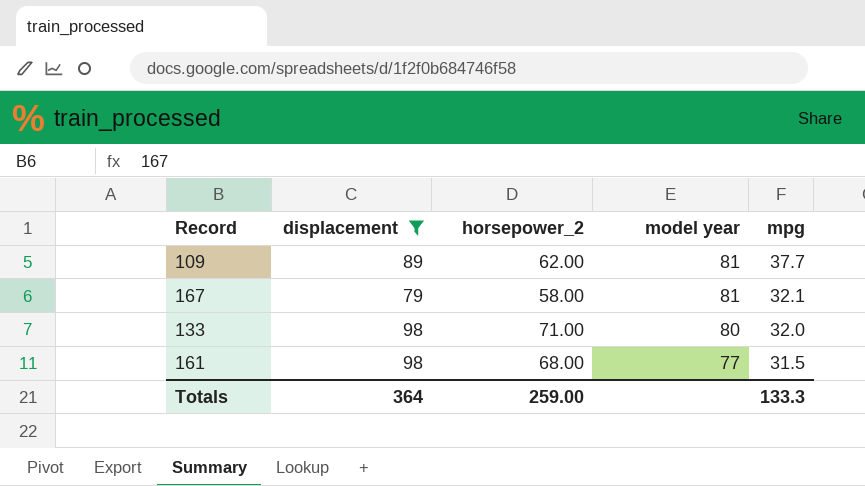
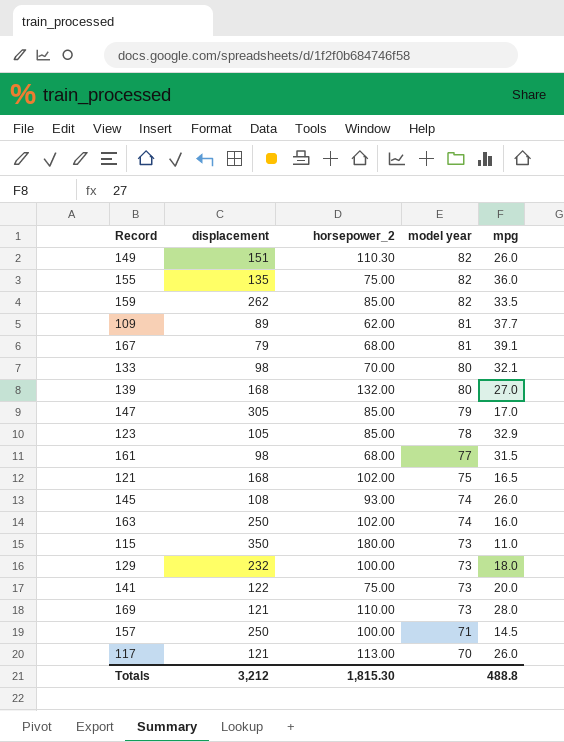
filter: displacement <= 98 -> none
167 | horsepower_2: 58.00 -> 68.00
167 | mpg: 32.1 -> 39.1
133 | horsepower_2: 71.00 -> 70.00
133 | mpg: 32.0 -> 32.1
Totals | displacement: 364 -> 3,212
Totals | horsepower_2: 259.00 -> 1,815.30
Totals | mpg: 133.3 -> 488.8

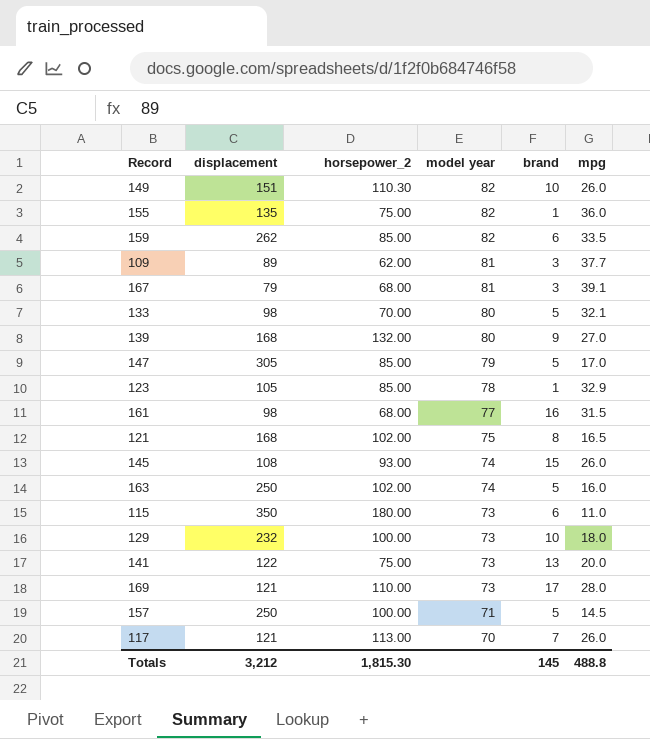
column brand | position: none -> 5

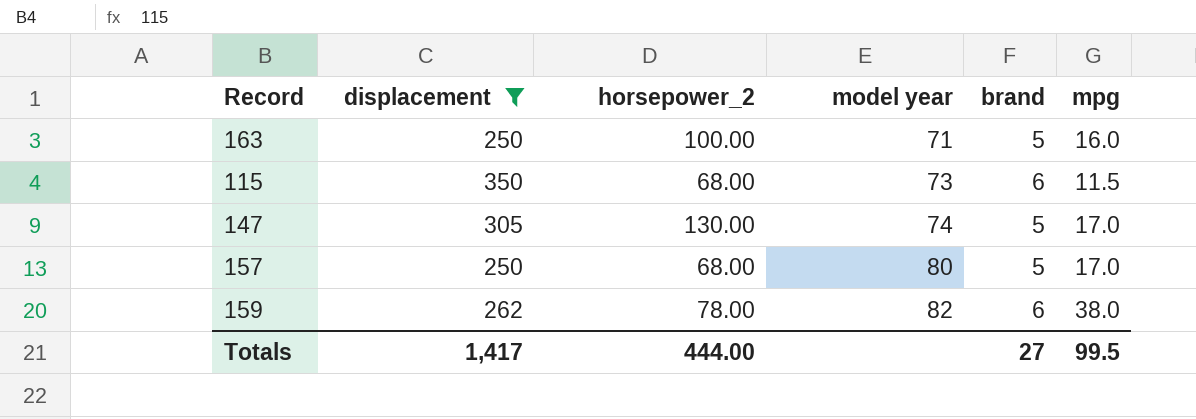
filter: none -> displacement >= 250
row order: model year descending -> model year ascending
163 | horsepower_2: 102.00 -> 100.00
163 | model year: 74 -> 71
115 | horsepower_2: 180.00 -> 68.00
115 | mpg: 11.0 -> 11.5
147 | horsepower_2: 85.00 -> 130.00
147 | model year: 79 -> 74
157 | horsepower_2: 100.00 -> 68.00
157 | model year: 71 -> 80
157 | mpg: 14.5 -> 17.0
159 | horsepower_2: 85.00 -> 78.00
159 | mpg: 33.5 -> 38.0
Totals | displacement: 3,212 -> 1,417
Totals | horsepower_2: 1,815.30 -> 444.00
Totals | brand: 145 -> 27
Totals | mpg: 488.8 -> 99.5

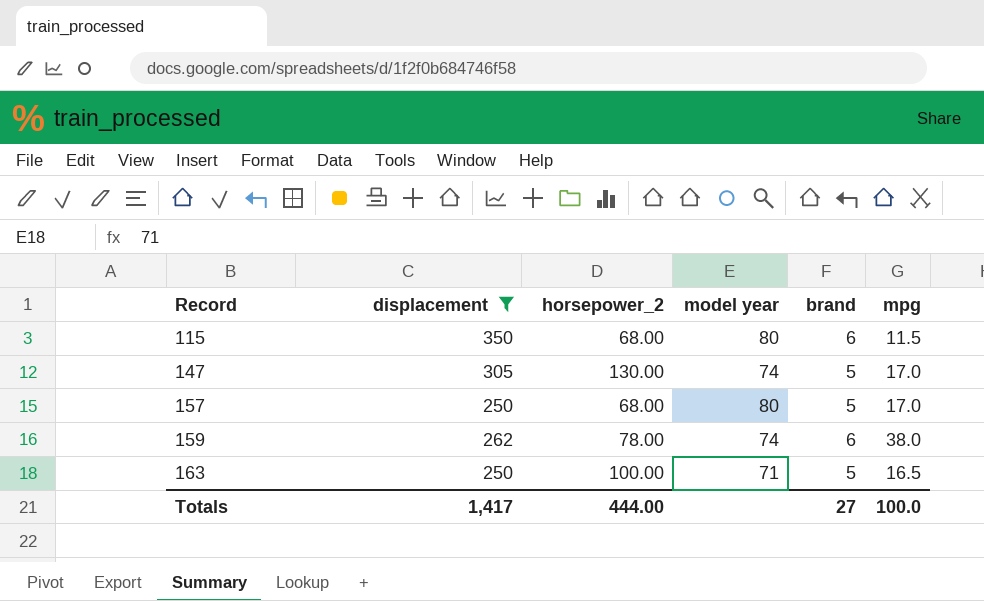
row order: model year ascending -> Record ascending
115 | model year: 73 -> 80
159 | model year: 82 -> 74
163 | mpg: 16.0 -> 16.5
Totals | mpg: 99.5 -> 100.0

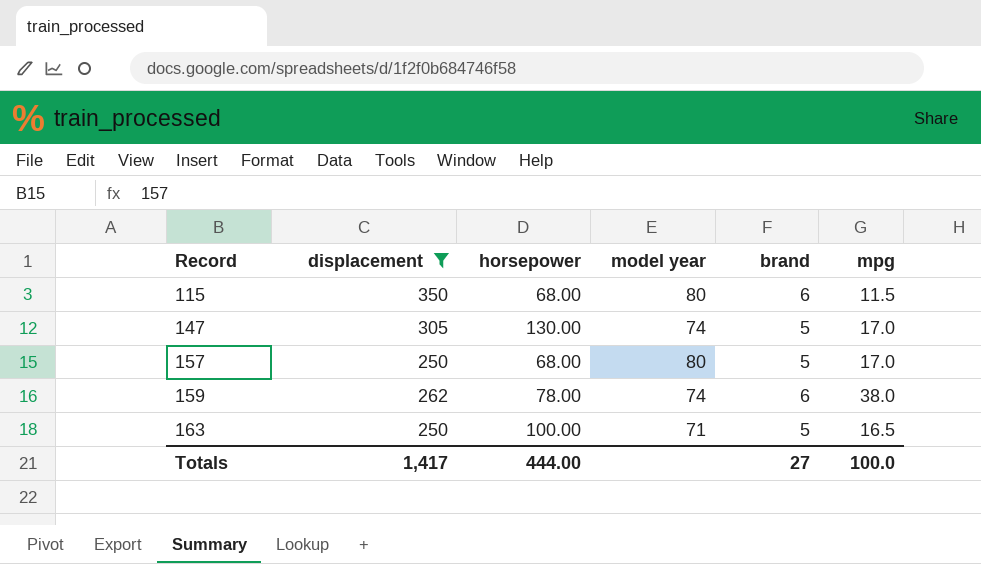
column name: horsepower_2 -> horsepower

